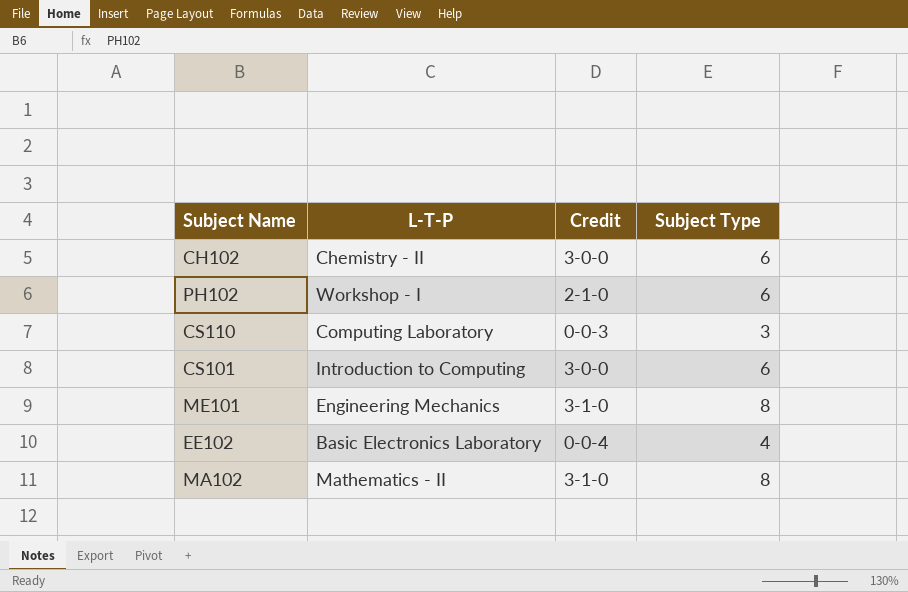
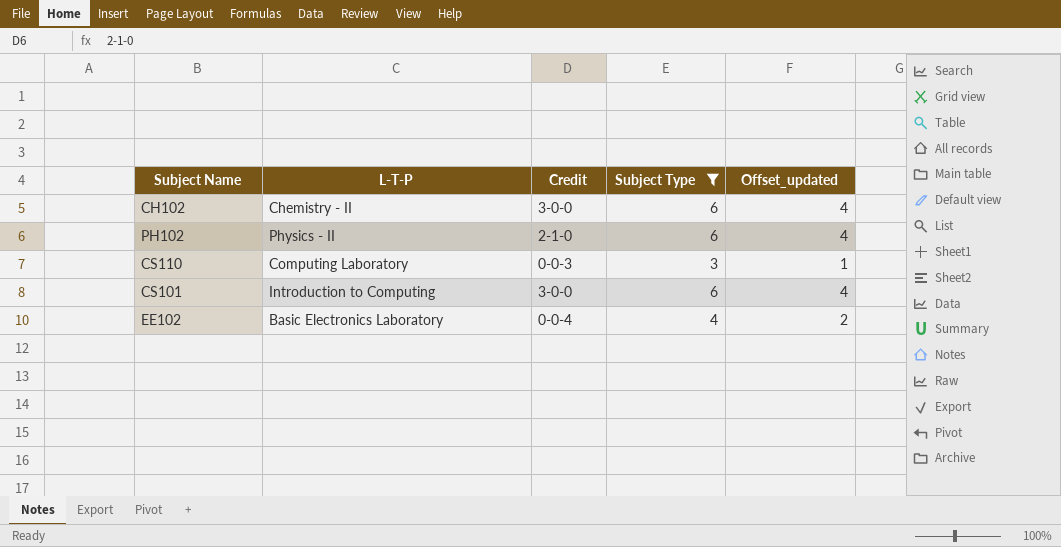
filter: none -> Subject Type != 8
column Offset_updated | formula: none -> [Subject Type] - 2
PH102 | L-T-P: Workshop - I -> Physics - II

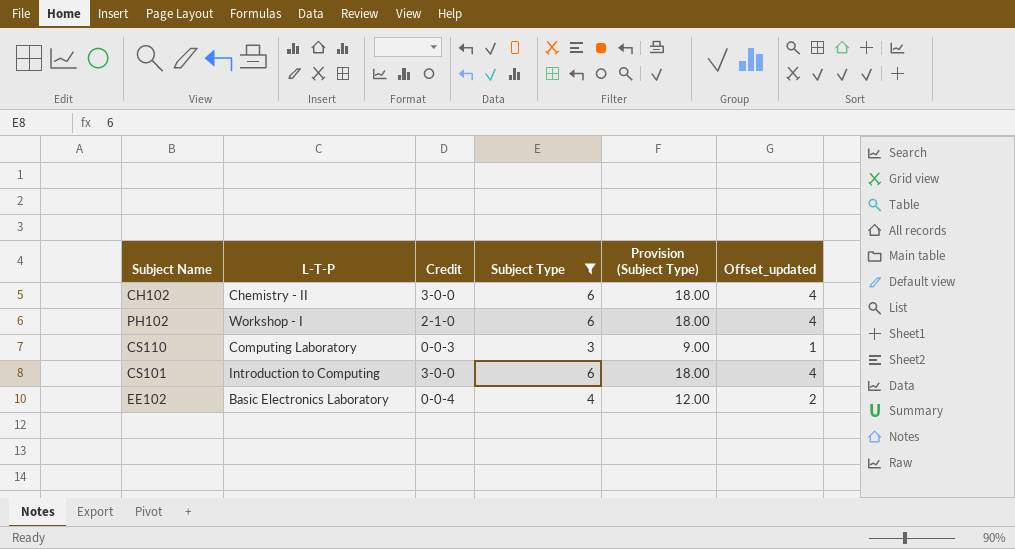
column Provision (Subject Type) | formula: none -> [Subject Type] * 3
PH102 | L-T-P: Physics - II -> Workshop - I

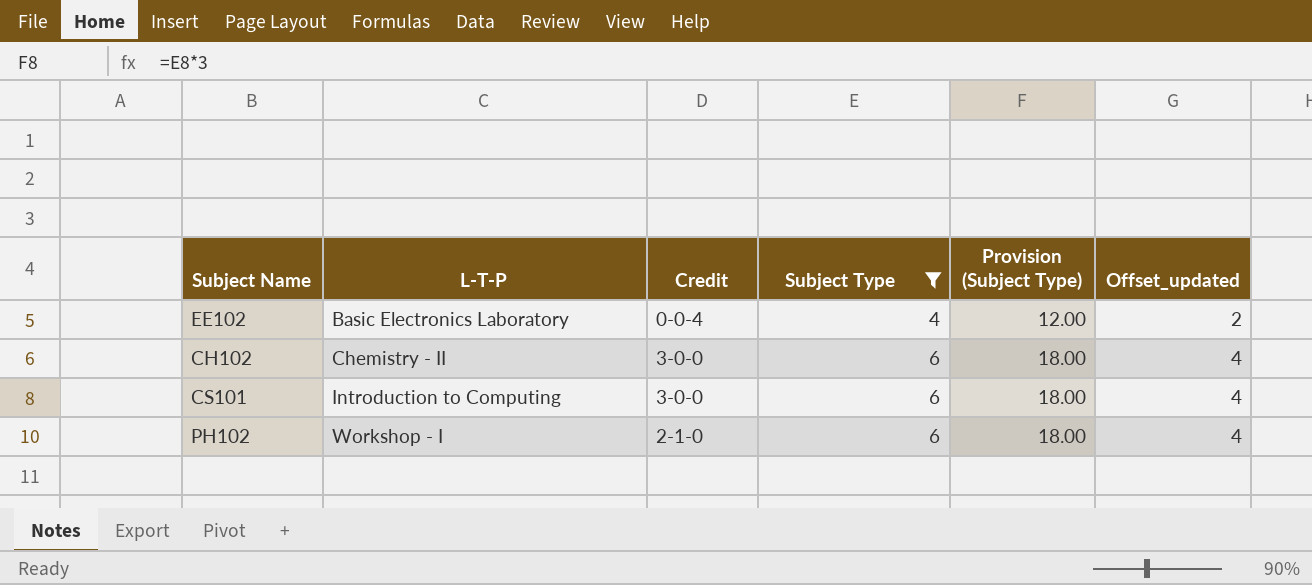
row order: none -> L-T-P ascending
row CS110: Computing Laboratory | 0-0-3 | 3 | 9.00 | 1 -> none

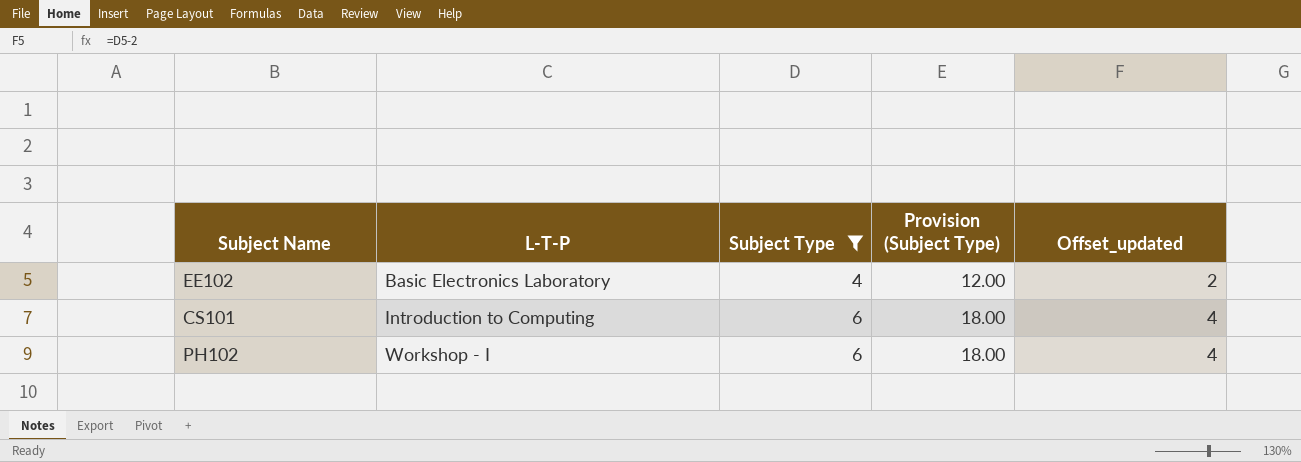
column Credit | position: 3 -> none
row CH102: Chemistry - II | 3-0-0 | 6 | 18.00 | 4 -> none

